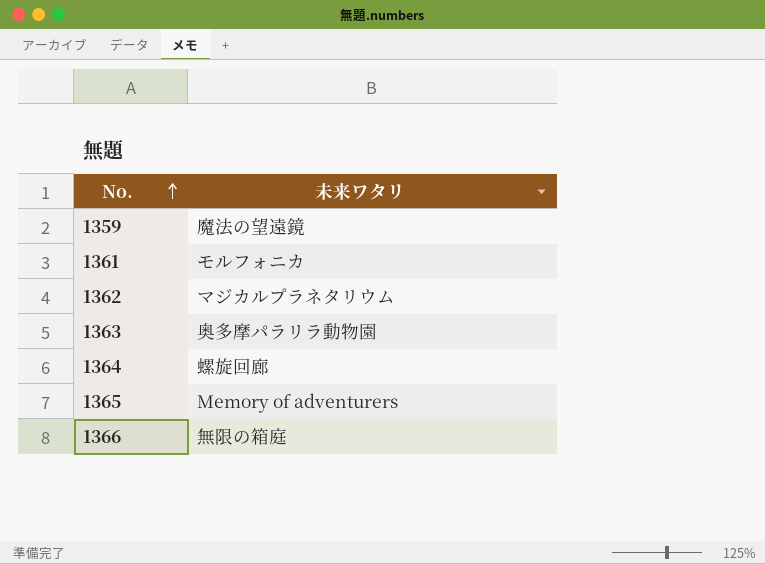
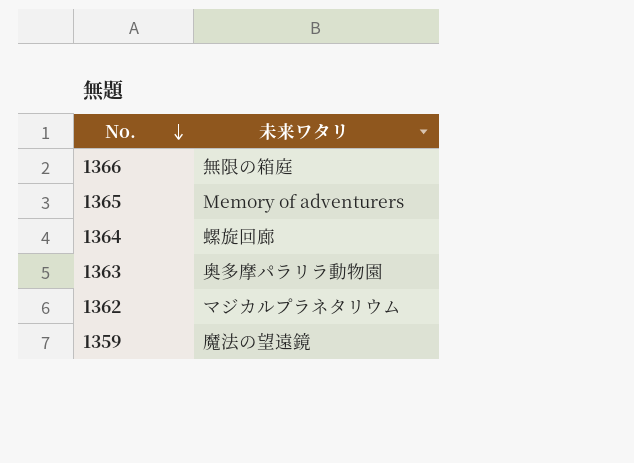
row order: No. ascending -> No. descending
row 1361: モルフォニカ -> none

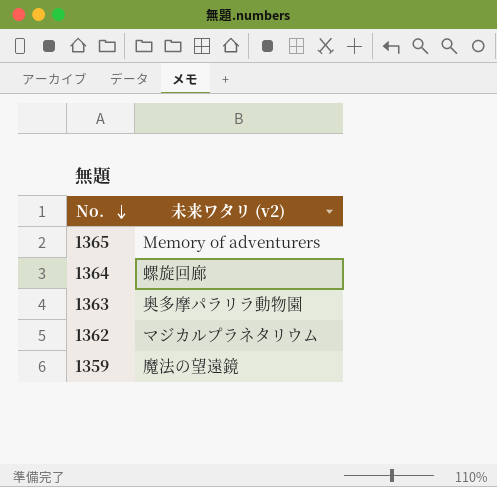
column name: 未来ワタリ -> 未来ワタリ (v2)
row 1366: 無限の箱庭 -> none

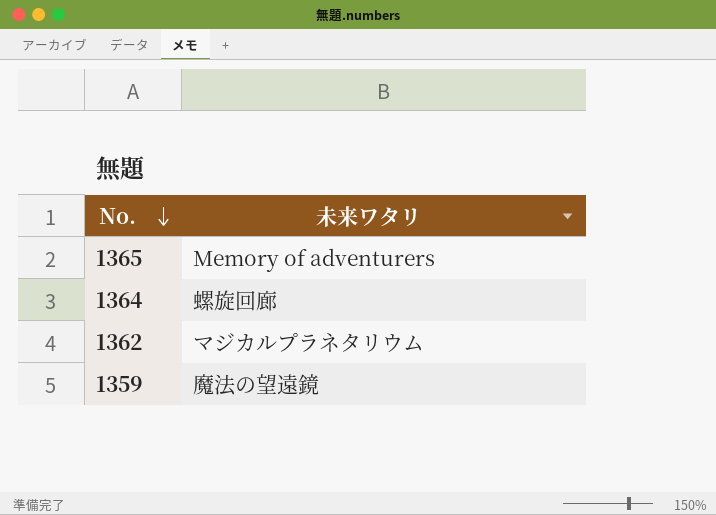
column name: 未来ワタリ (v2) -> 未来ワタリ
row 1363: 奥多摩パラリラ動物園 -> none

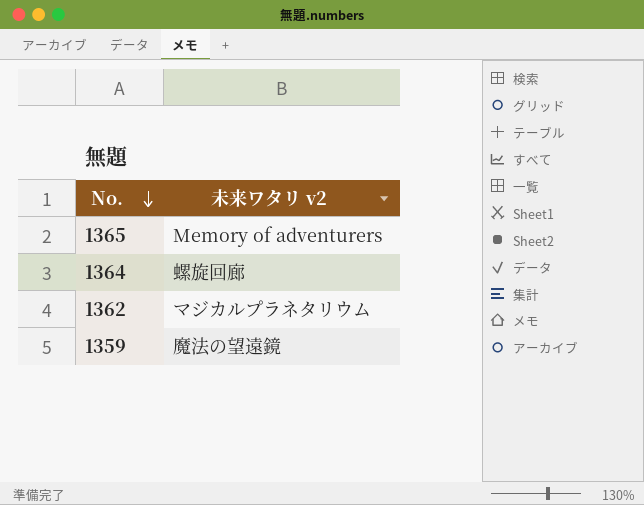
column name: 未来ワタリ -> 未来ワタリ v2

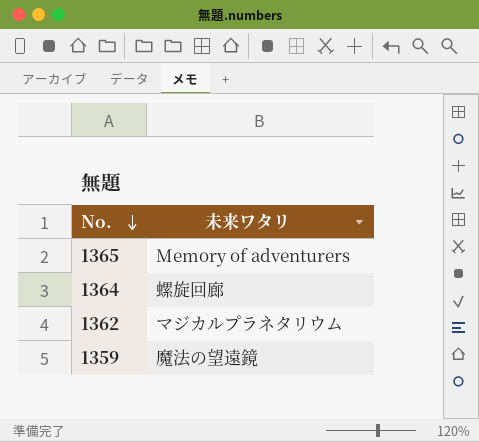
column name: 未来ワタリ v2 -> 未来ワタリ

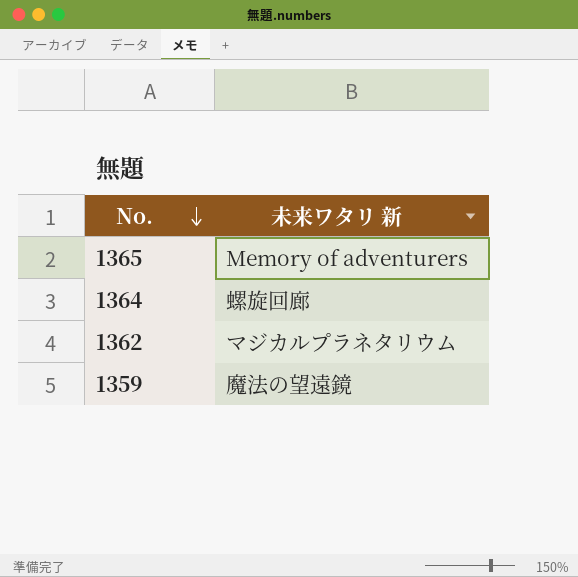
column name: 未来ワタリ -> 未来ワタリ 新

